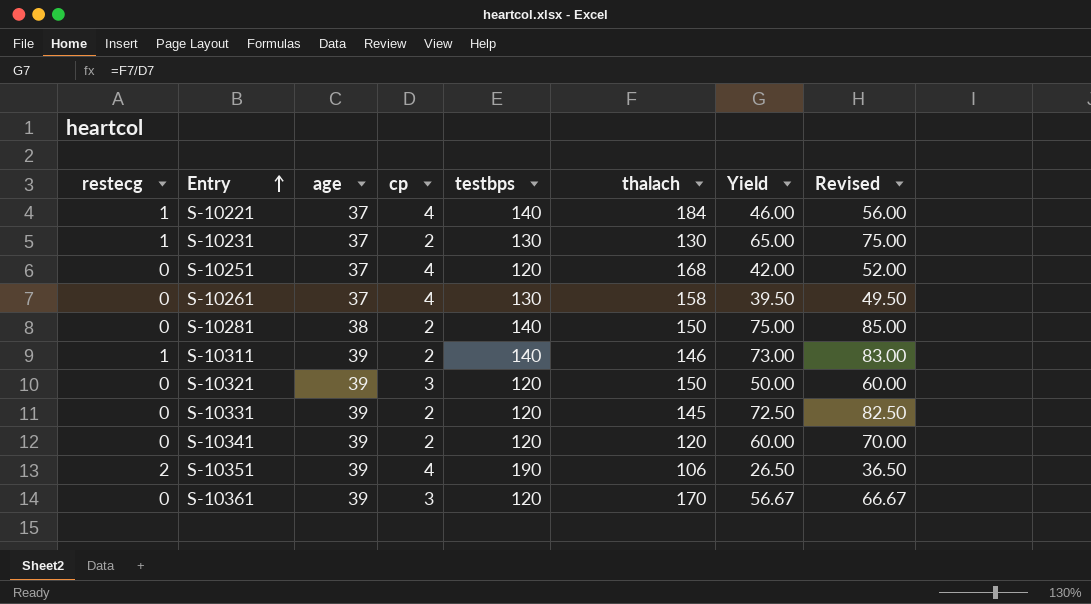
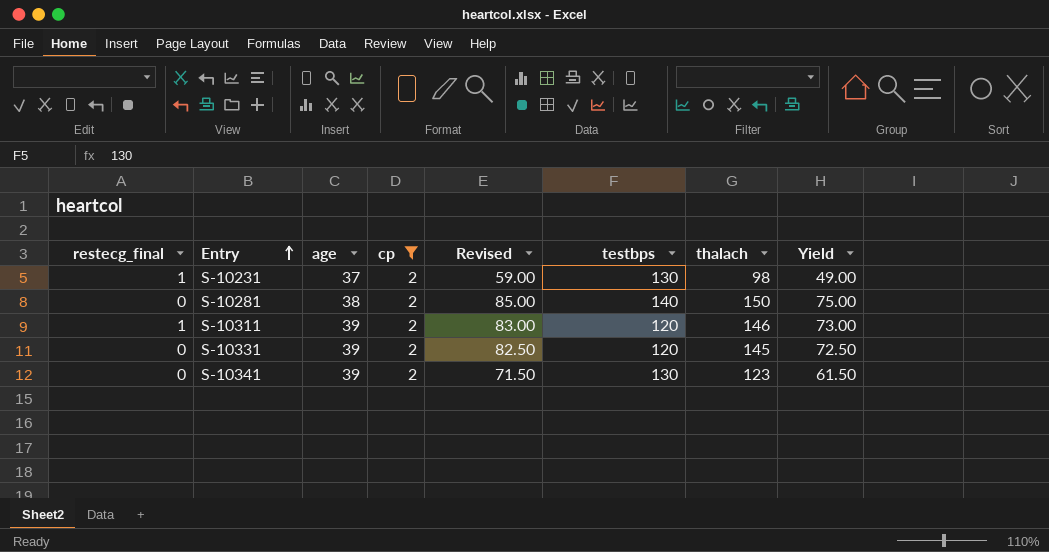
filter: none -> cp = 2
column name: restecg -> restecg_final
column Revised | position: 8 -> 5
S-10231 | Revised: 75.00 -> 59.00
S-10231 | thalach: 130 -> 98
S-10231 | Yield: 65.00 -> 49.00
S-10311 | testbps: 140 -> 120
S-10341 | Revised: 70.00 -> 71.50
S-10341 | testbps: 120 -> 130
S-10341 | thalach: 120 -> 123
S-10341 | Yield: 60.00 -> 61.50

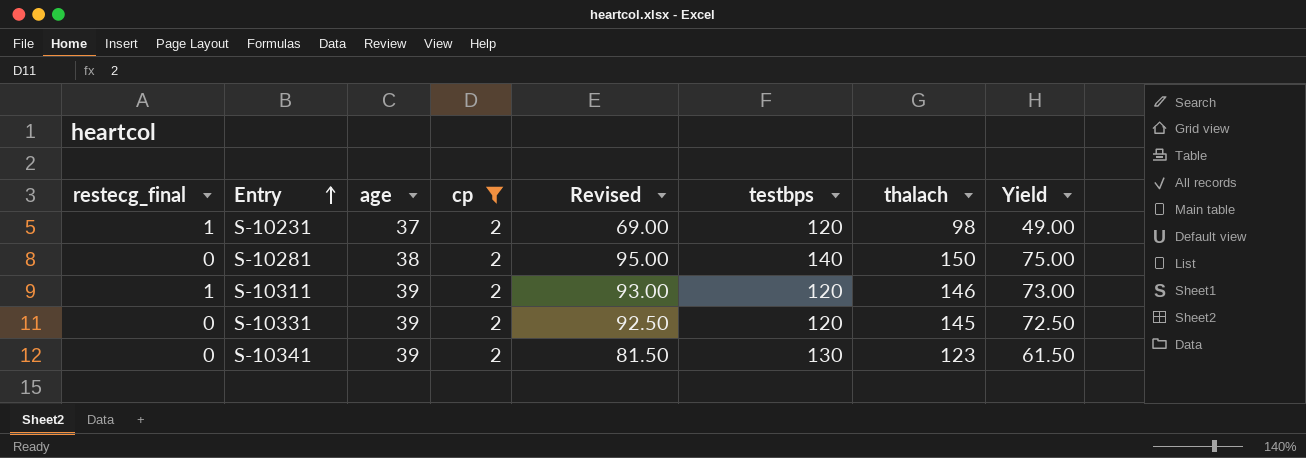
column Revised | formula: [Yield] + 10 -> [Yield] + 20
S-10231 | testbps: 130 -> 120

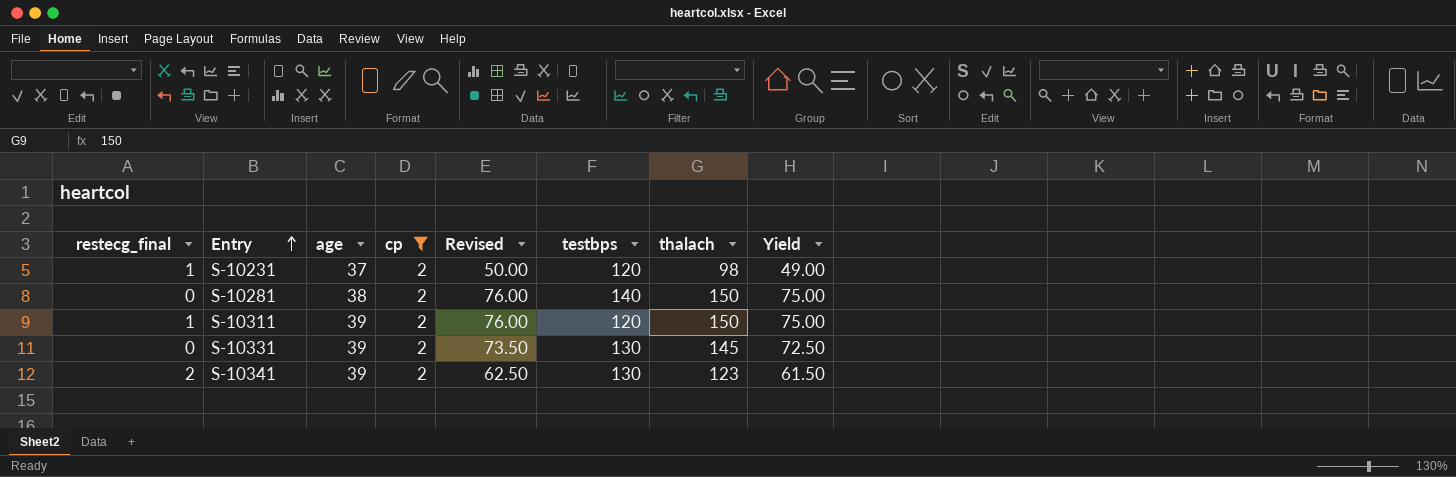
column Revised | formula: [Yield] + 20 -> [Yield] + 1
S-10311 | thalach: 146 -> 150
S-10311 | Yield: 73.00 -> 75.00
S-10331 | testbps: 120 -> 130
S-10341 | restecg_final: 0 -> 2

